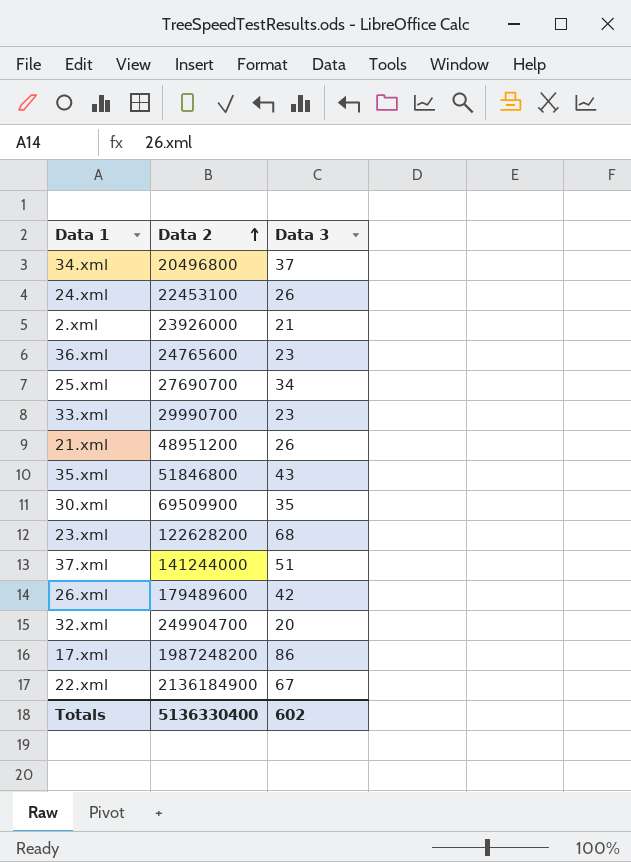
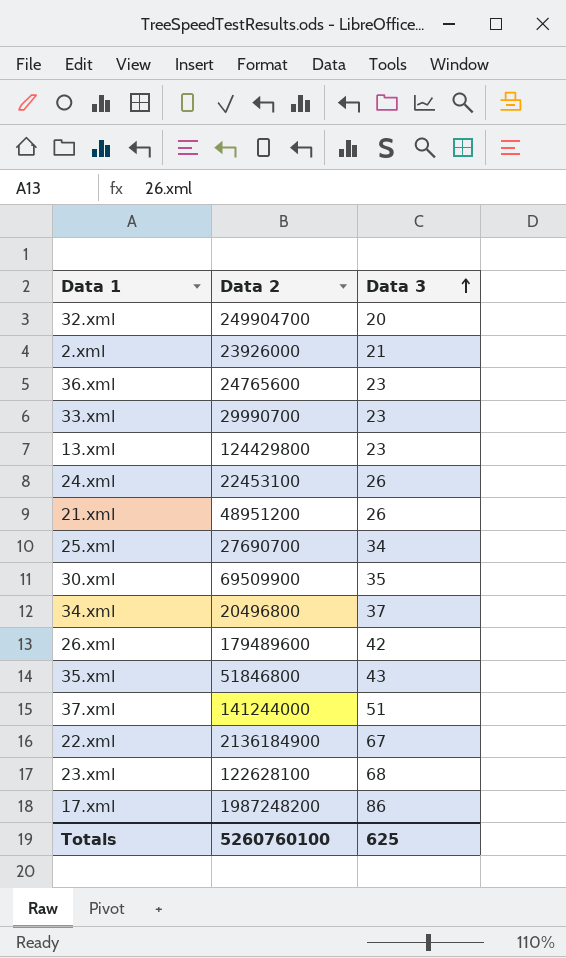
row order: Data 2 ascending -> Data 3 ascending
row 13.xml: none -> 124429800 | 23
23.xml | Data 2: 122628200 -> 122628100
Totals | Data 2: 5136330400 -> 5260760100
Totals | Data 3: 602 -> 625

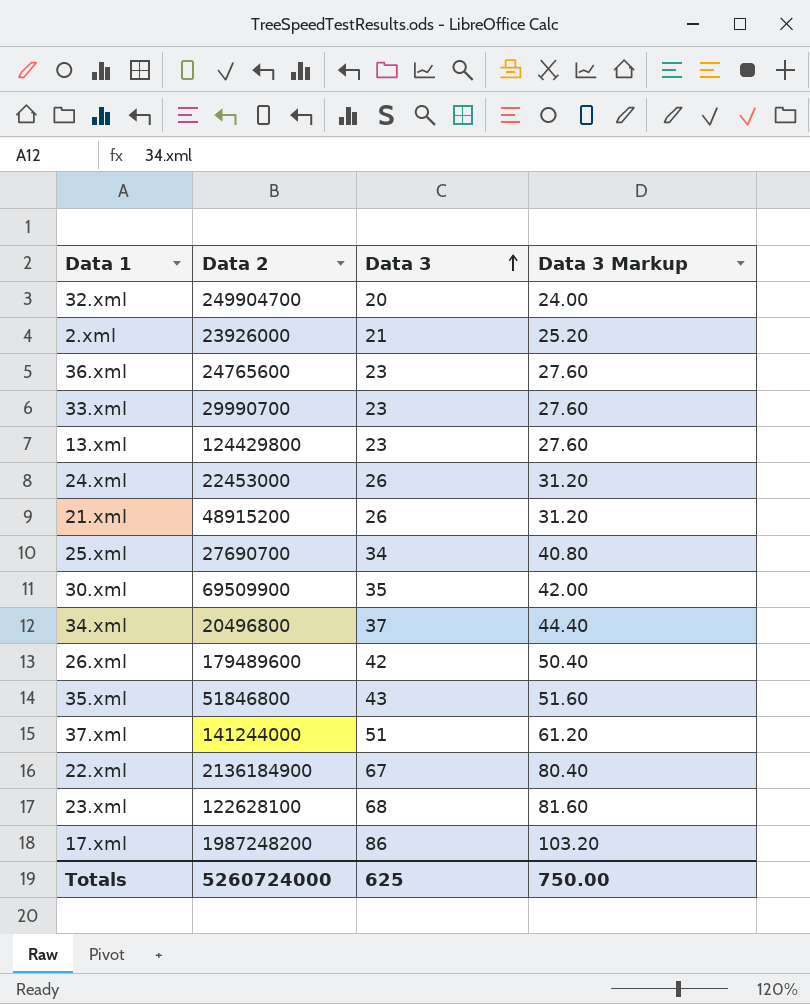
column Data 3 Markup | formula: none -> [Data 3] * 1.2
24.xml | Data 2: 22453100 -> 22453000
21.xml | Data 2: 48951200 -> 48915200
Totals | Data 2: 5260760100 -> 5260724000

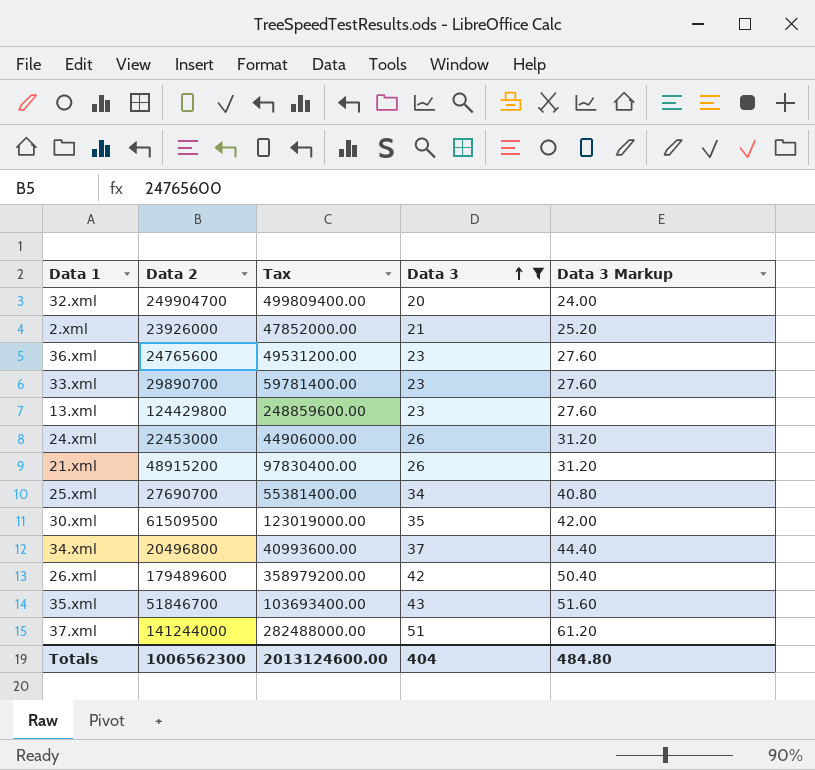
filter: none -> Data 3 <= 51
column Tax | formula: none -> [Data 2] * 2
33.xml | Data 2: 29990700 -> 29890700
30.xml | Data 2: 69509900 -> 61509500
35.xml | Data 2: 51846800 -> 51846700
Totals | Data 2: 5260724000 -> 1006562300
Totals | Data 3: 625 -> 404
Totals | Data 3 Markup: 750.00 -> 484.80

